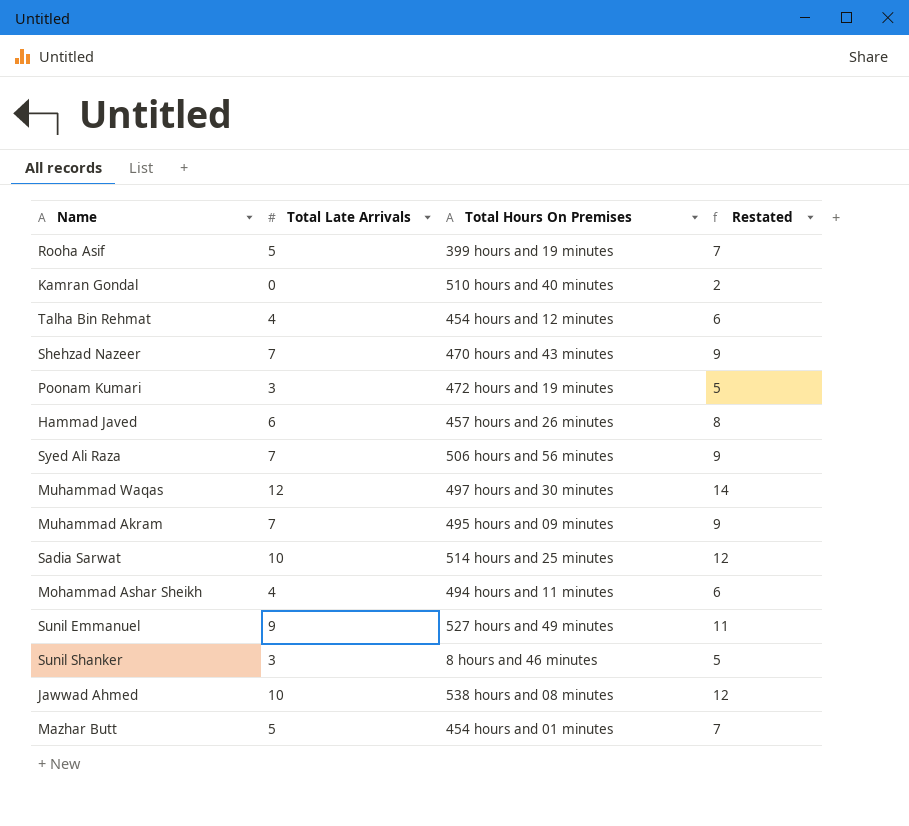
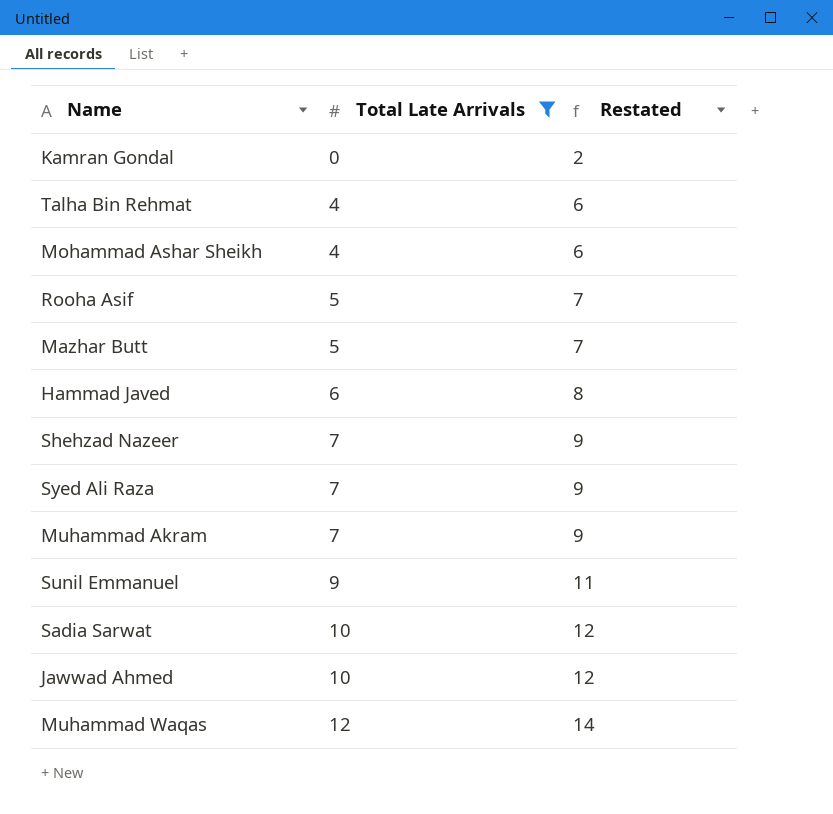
filter: none -> Total Late Arrivals != 3
row order: none -> Total Late Arrivals ascending
column Total Hours On Premises | position: 3 -> none

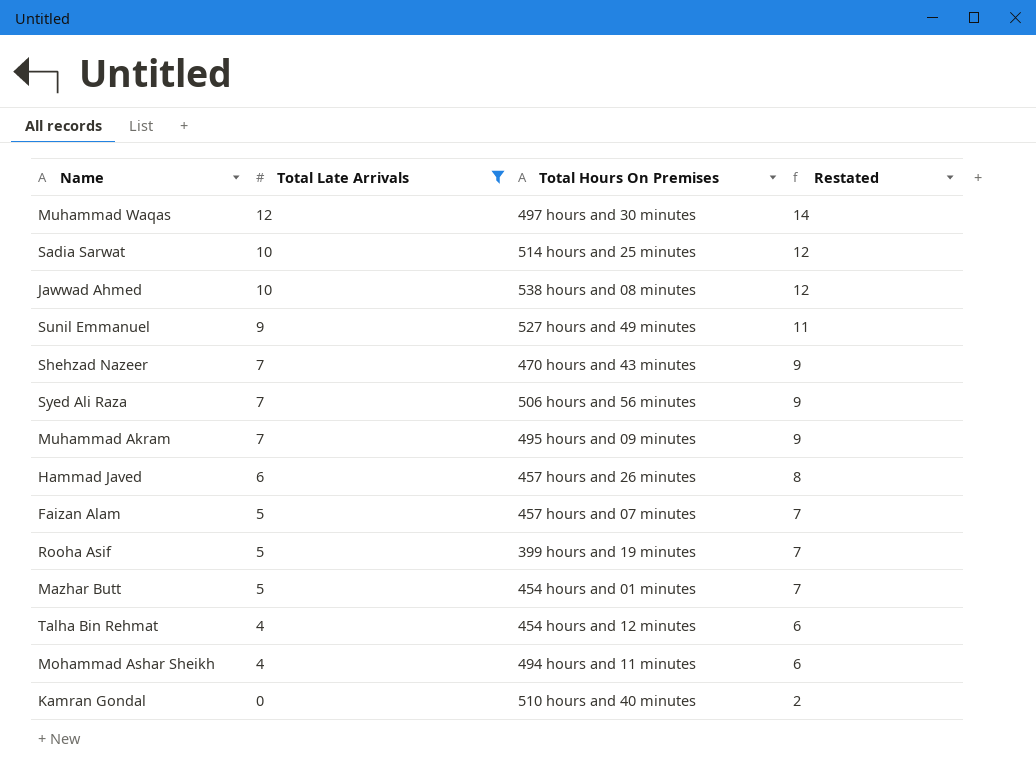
row order: Total Late Arrivals ascending -> Total Late Arrivals descending
column Total Hours On Premises | position: none -> 3
row Faizan Alam: none -> 5 | 457 hours and 07 minutes | 7

